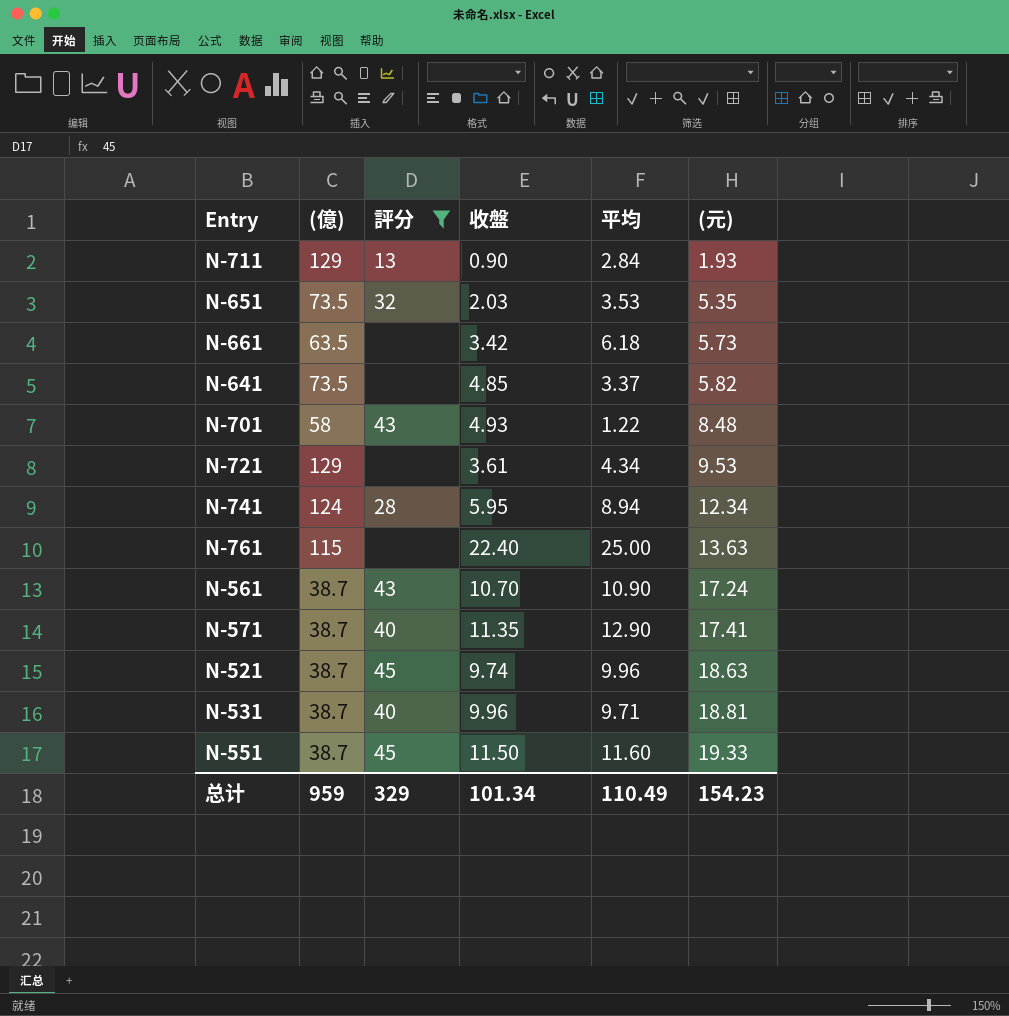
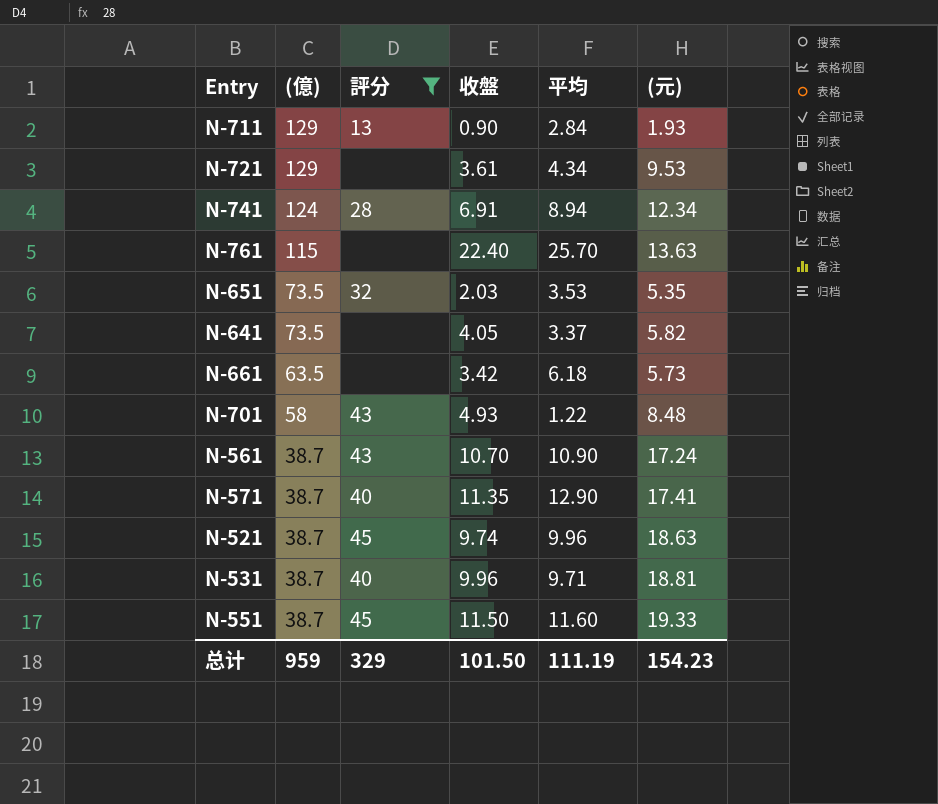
row order: (元) ascending -> (億) descending
N-741 | 收盤: 5.95 -> 6.91
N-761 | 平均: 25.00 -> 25.70
N-641 | 收盤: 4.85 -> 4.05
总计 | 收盤: 101.34 -> 101.50
总计 | 平均: 110.49 -> 111.19

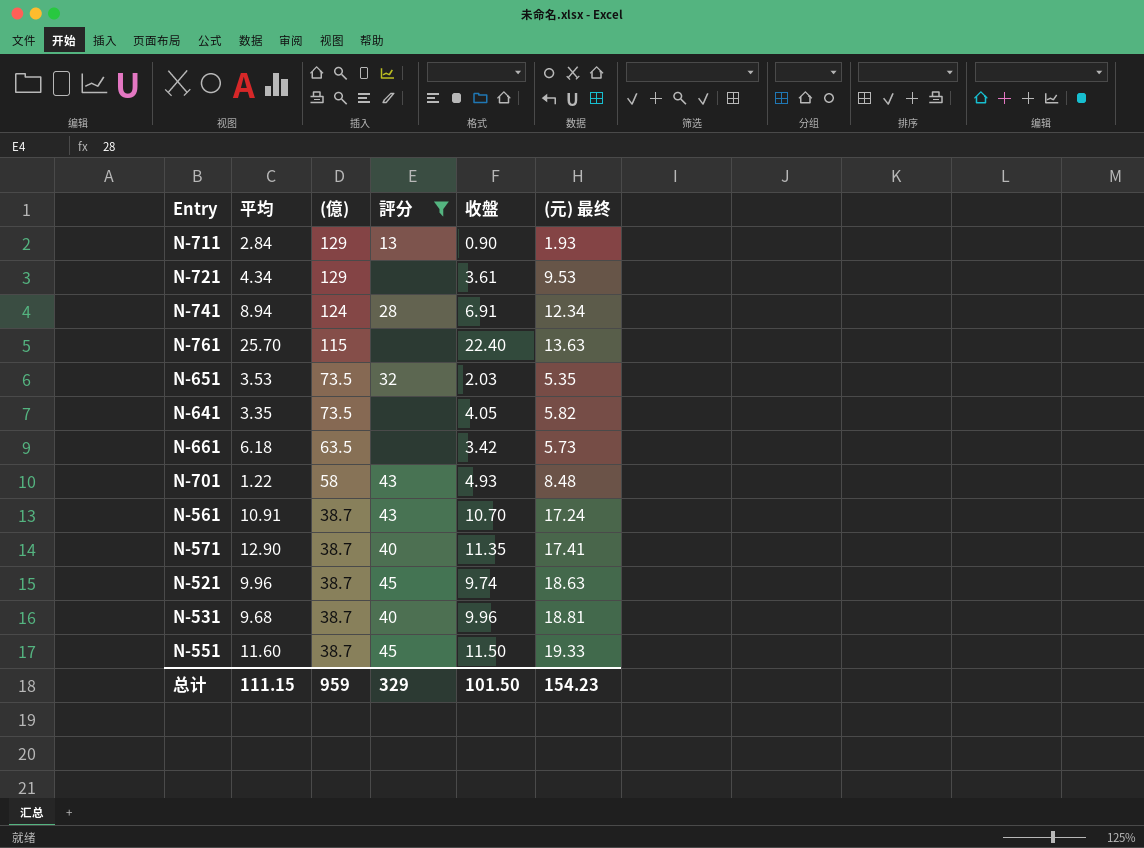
column 平均 | position: 5 -> 2
column name: (元) -> (元) 最终
N-641 | 平均: 3.37 -> 3.35
N-561 | 平均: 10.90 -> 10.91
N-531 | 平均: 9.71 -> 9.68
总计 | 平均: 111.19 -> 111.15

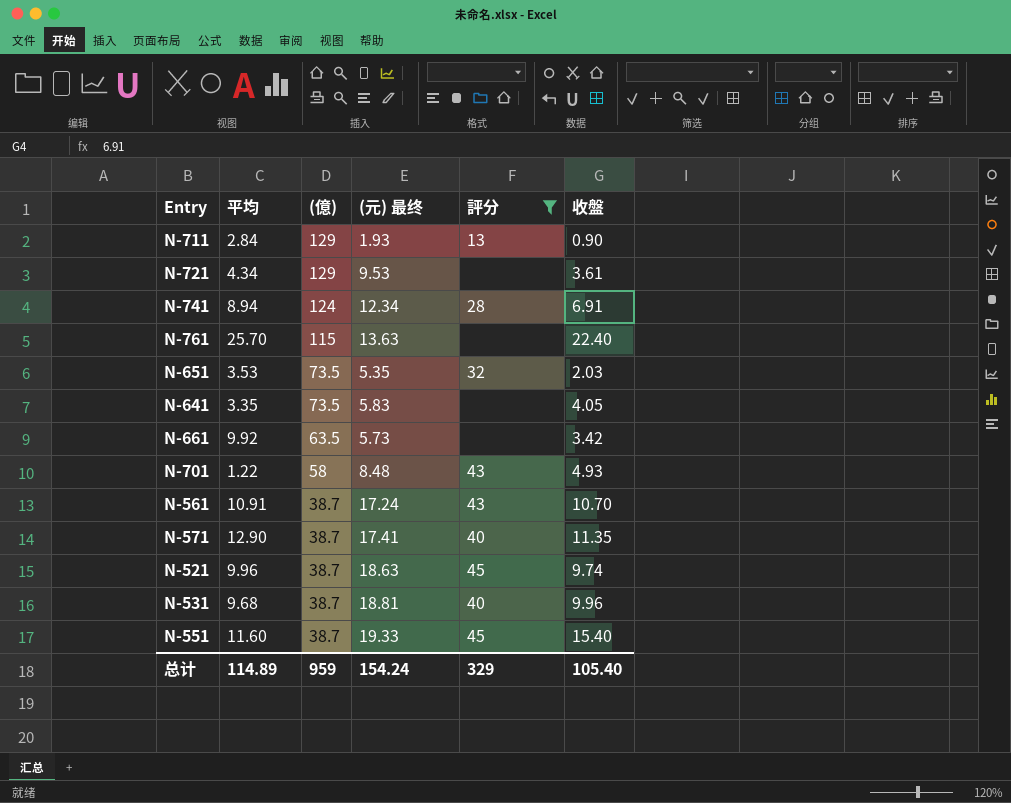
column (元) 最终 | position: 6 -> 4
N-641 | (元) 最终: 5.82 -> 5.83
N-661 | 平均: 6.18 -> 9.92
N-551 | 收盤: 11.50 -> 15.40
总计 | 平均: 111.15 -> 114.89
总计 | (元) 最终: 154.23 -> 154.24
总计 | 收盤: 101.50 -> 105.40

